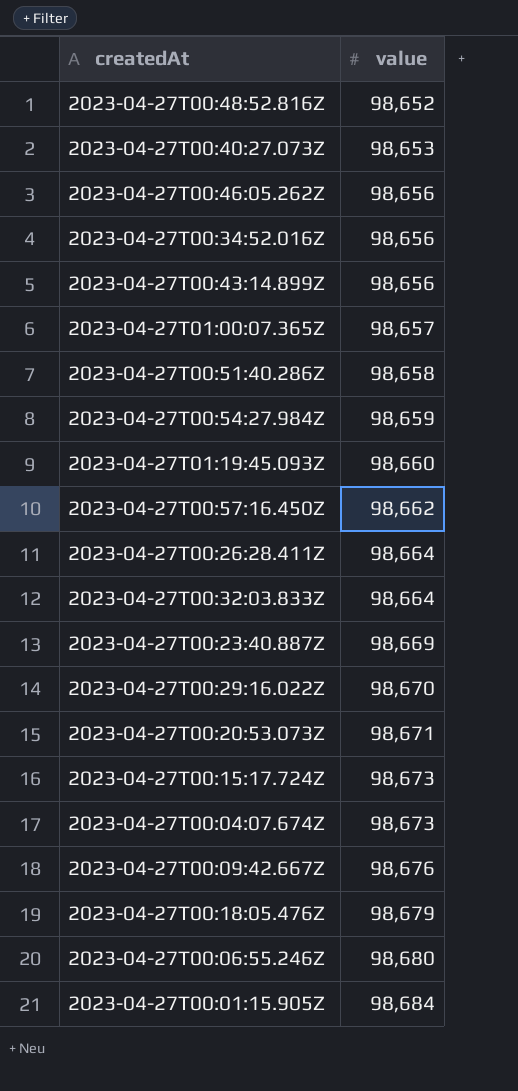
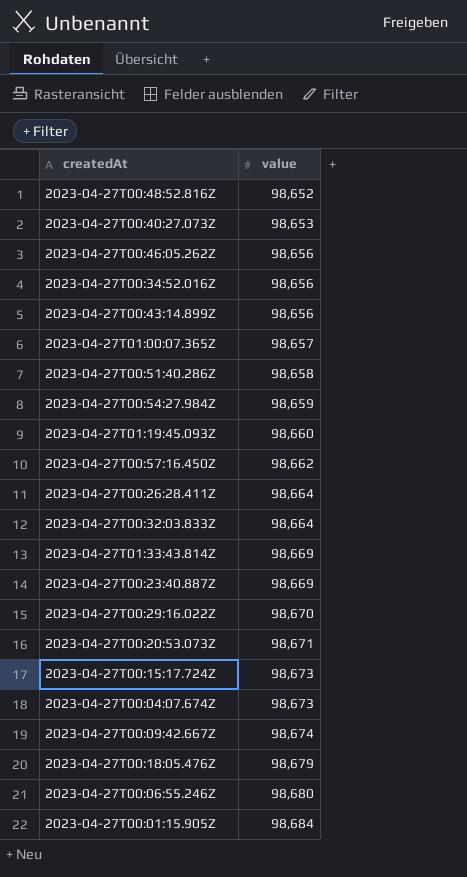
row 2023-04-27T01:33:43.814Z: none -> 98,669
2023-04-27T00:09:42.667Z | value: 98,676 -> 98,674

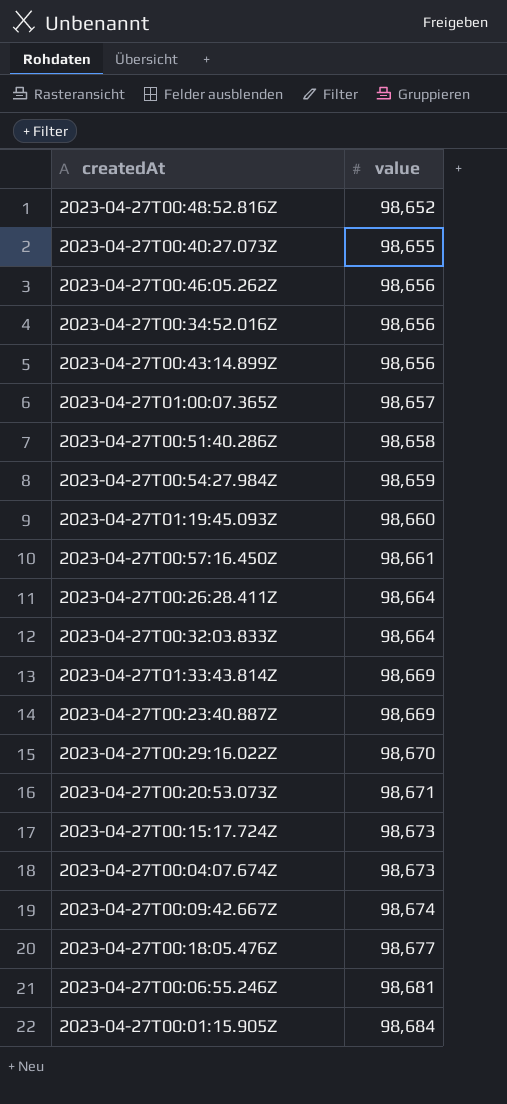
2023-04-27T00:40:27.073Z | value: 98,653 -> 98,655
2023-04-27T00:57:16.450Z | value: 98,662 -> 98,661
2023-04-27T00:18:05.476Z | value: 98,679 -> 98,677
2023-04-27T00:06:55.246Z | value: 98,680 -> 98,681

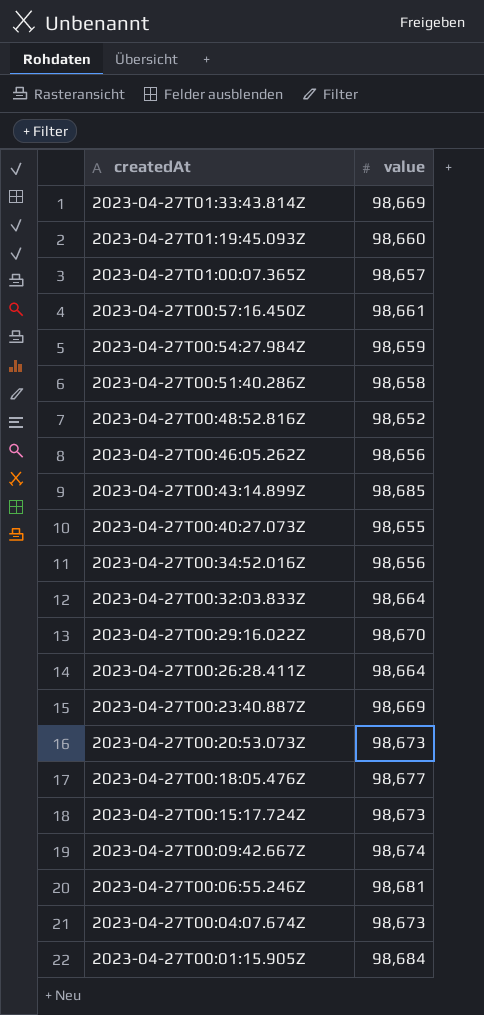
row order: value ascending -> createdAt descending
2023-04-27T00:43:14.899Z | value: 98,656 -> 98,685
2023-04-27T00:20:53.073Z | value: 98,671 -> 98,673

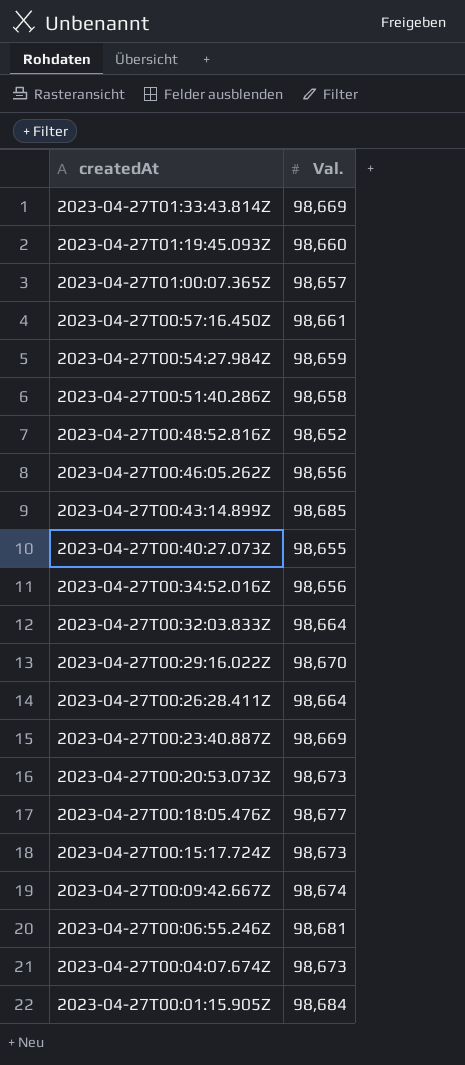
column name: value -> Val.

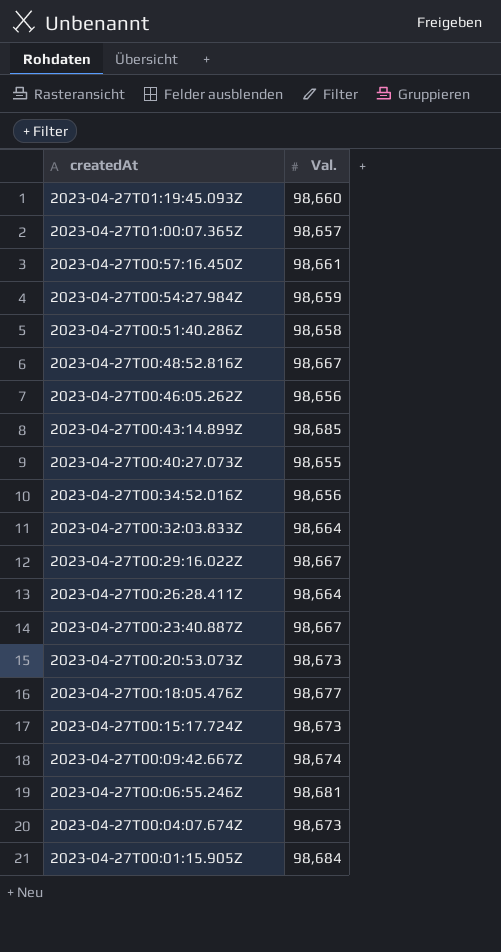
row 2023-04-27T01:33:43.814Z: 98,669 -> none
2023-04-27T00:48:52.816Z | Val.: 98,652 -> 98,667
2023-04-27T00:29:16.022Z | Val.: 98,670 -> 98,667
2023-04-27T00:23:40.887Z | Val.: 98,669 -> 98,667

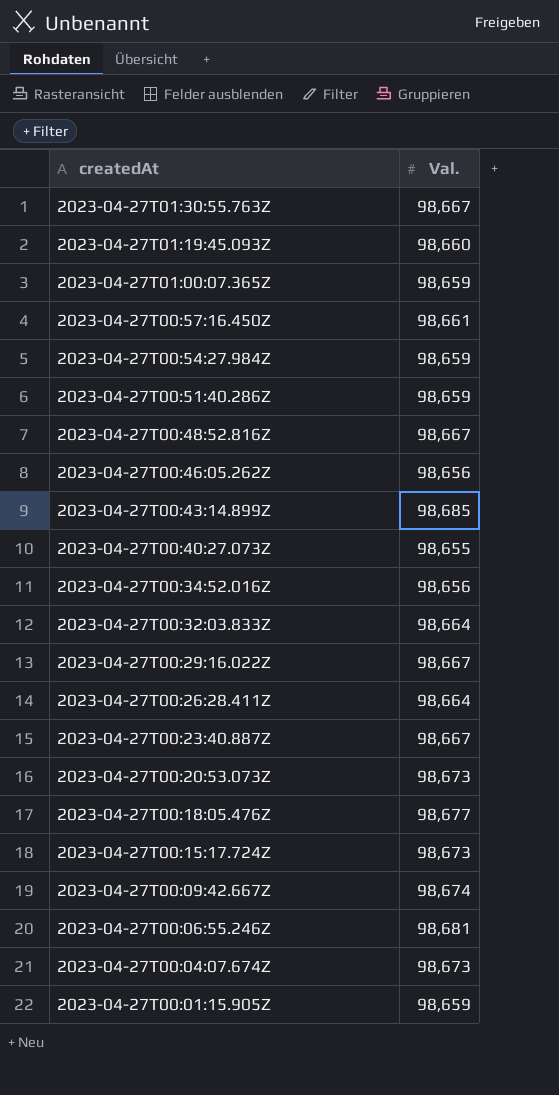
row 2023-04-27T01:30:55.763Z: none -> 98,667
2023-04-27T01:00:07.365Z | Val.: 98,657 -> 98,659
2023-04-27T00:51:40.286Z | Val.: 98,658 -> 98,659
2023-04-27T00:01:15.905Z | Val.: 98,684 -> 98,659

